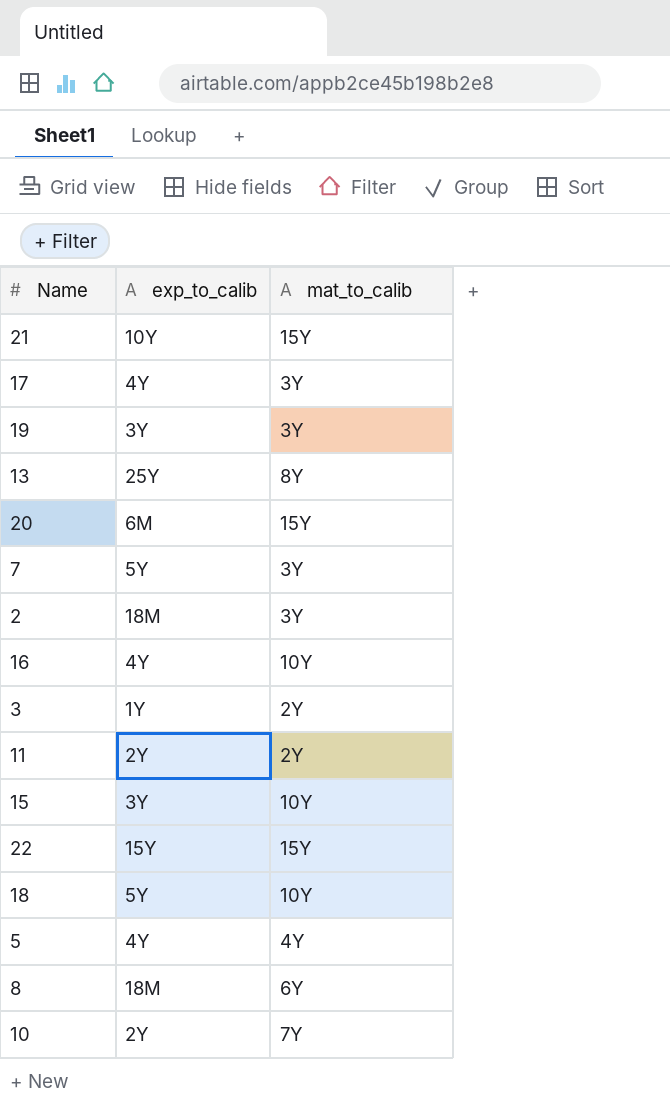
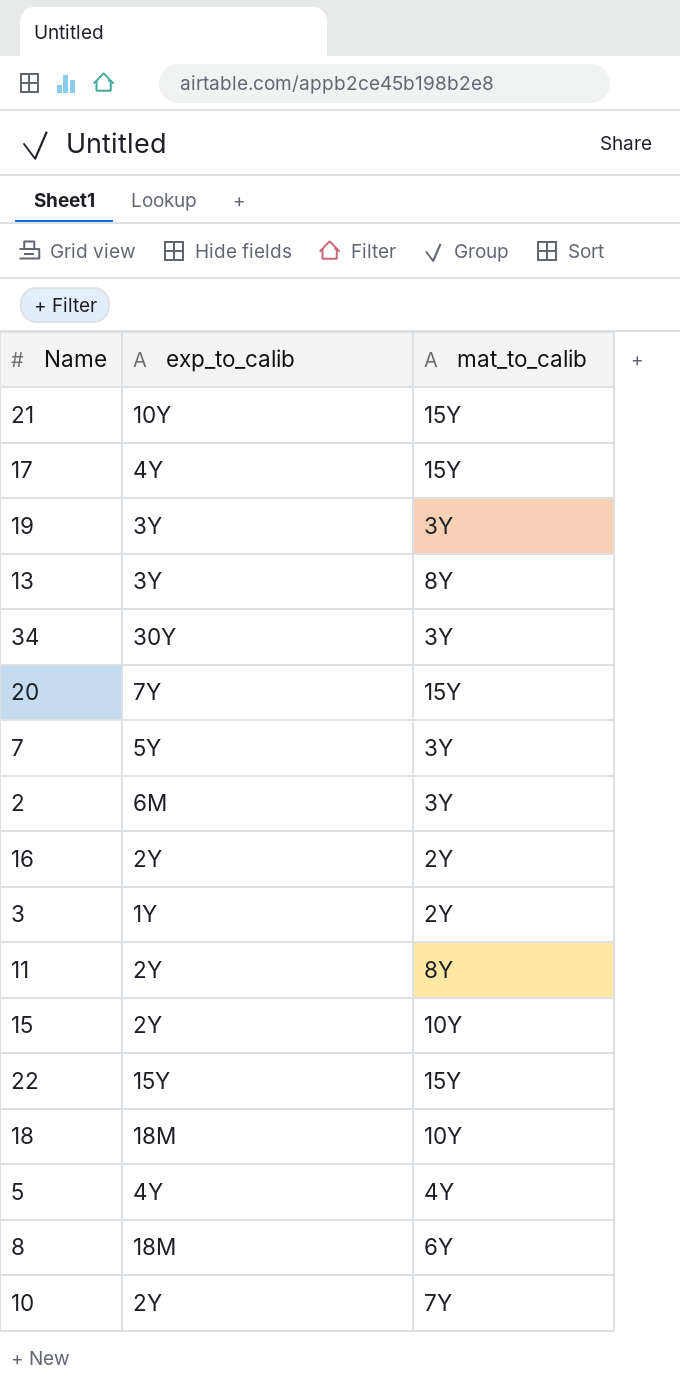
17 | mat_to_calib: 3Y -> 15Y
13 | exp_to_calib: 25Y -> 3Y
row 34: none -> 30Y | 3Y
20 | exp_to_calib: 6M -> 7Y
2 | exp_to_calib: 18M -> 6M
16 | exp_to_calib: 4Y -> 2Y
16 | mat_to_calib: 10Y -> 2Y
11 | mat_to_calib: 2Y -> 8Y
15 | exp_to_calib: 3Y -> 2Y
18 | exp_to_calib: 5Y -> 18M

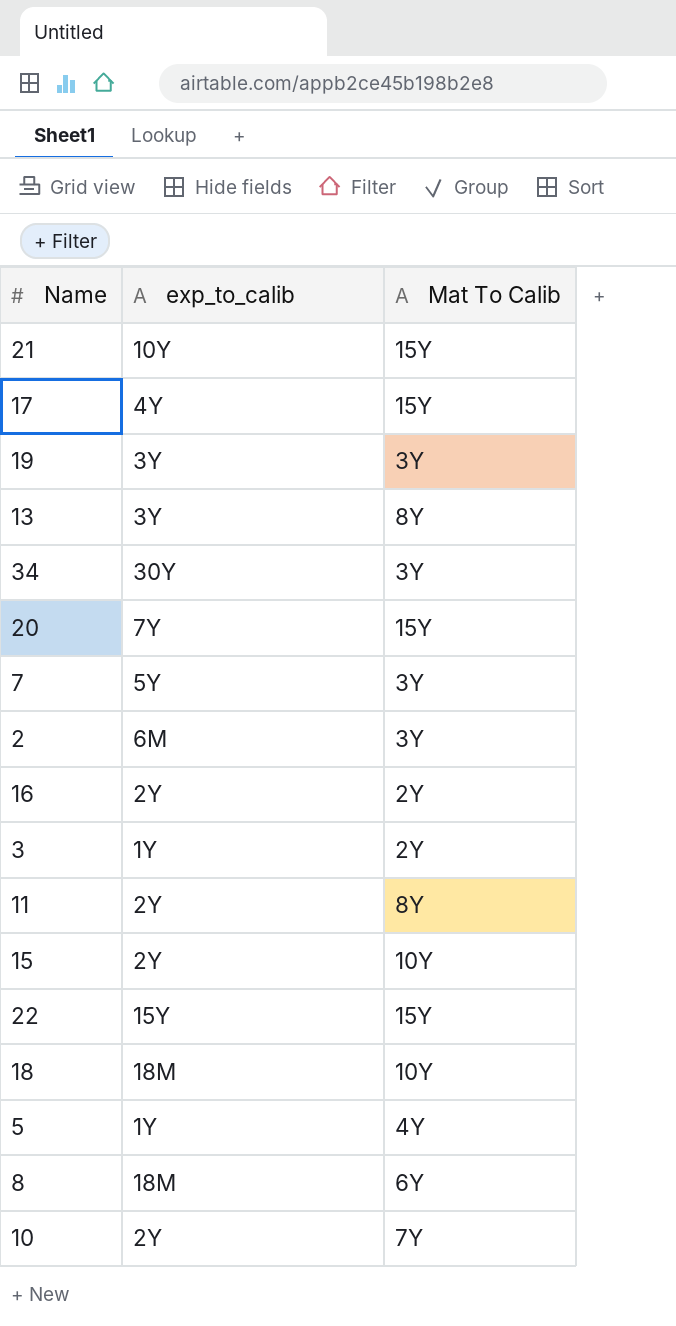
column name: mat_to_calib -> Mat To Calib
5 | exp_to_calib: 4Y -> 1Y

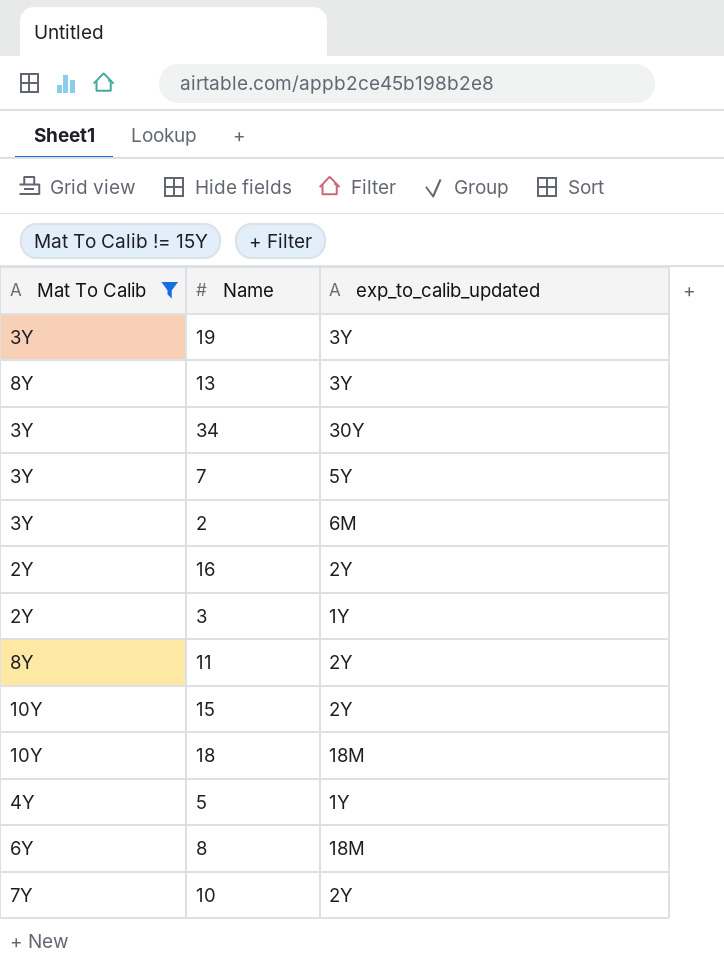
filter: none -> Mat To Calib != 15Y
column Mat To Calib | position: 3 -> 1
column name: exp_to_calib -> exp_to_calib_updated

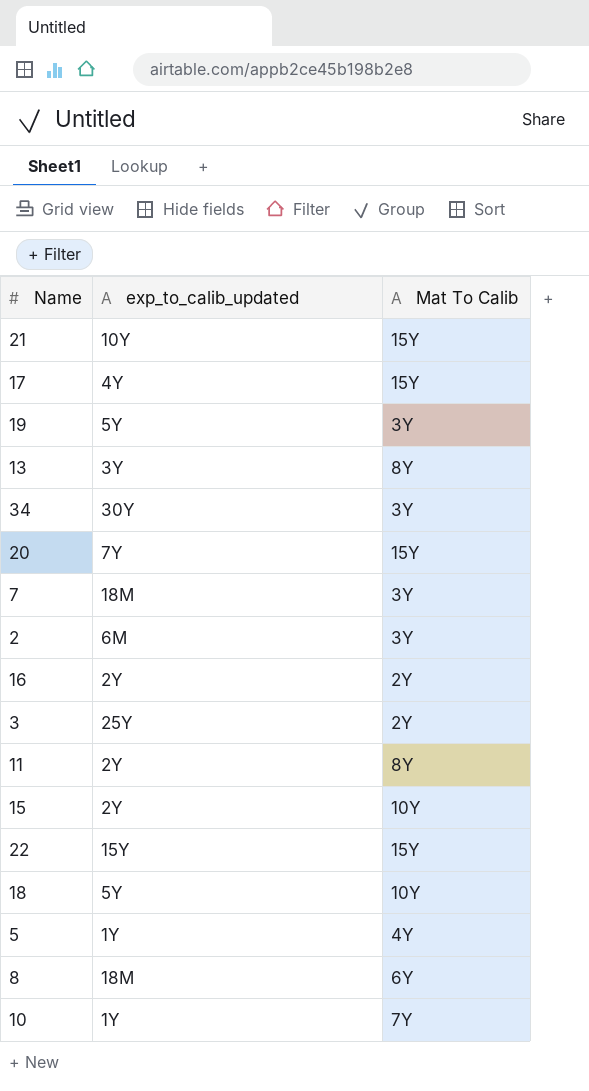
filter: Mat To Calib != 15Y -> none
column Mat To Calib | position: 1 -> 3
19 | exp_to_calib_updated: 3Y -> 5Y
7 | exp_to_calib_updated: 5Y -> 18M
3 | exp_to_calib_updated: 1Y -> 25Y
18 | exp_to_calib_updated: 18M -> 5Y
10 | exp_to_calib_updated: 2Y -> 1Y

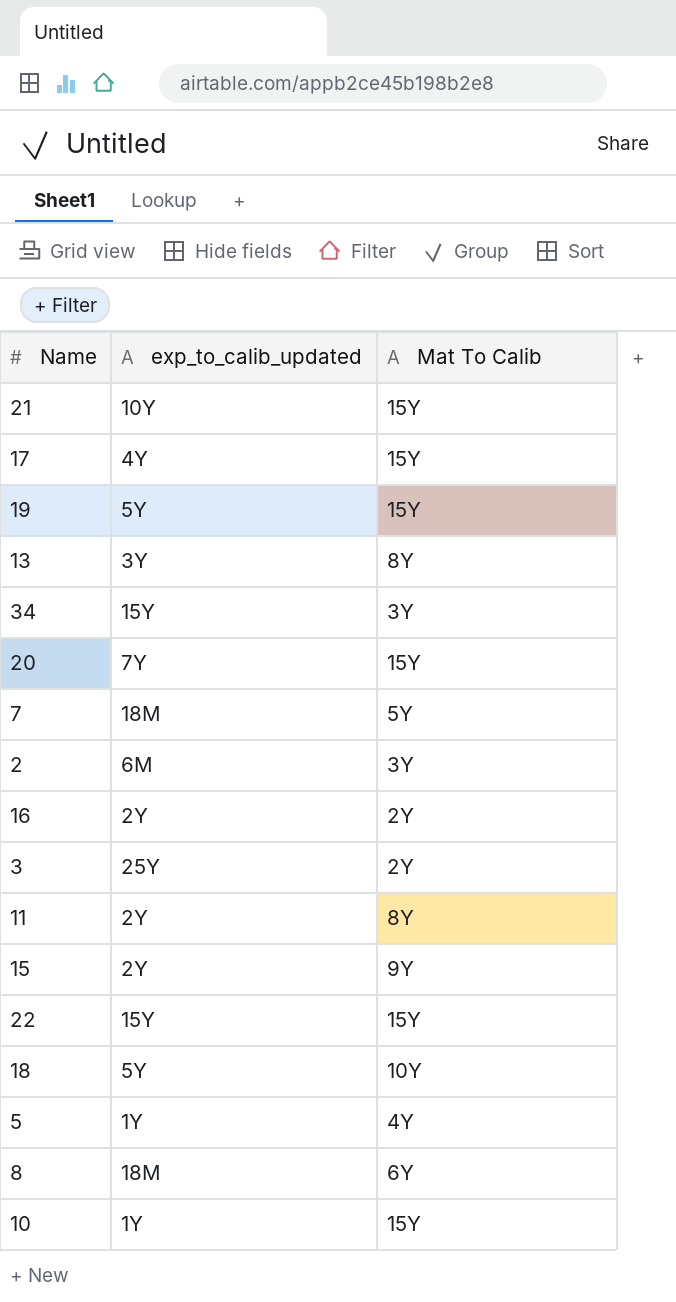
19 | Mat To Calib: 3Y -> 15Y
34 | exp_to_calib_updated: 30Y -> 15Y
7 | Mat To Calib: 3Y -> 5Y
15 | Mat To Calib: 10Y -> 9Y
10 | Mat To Calib: 7Y -> 15Y

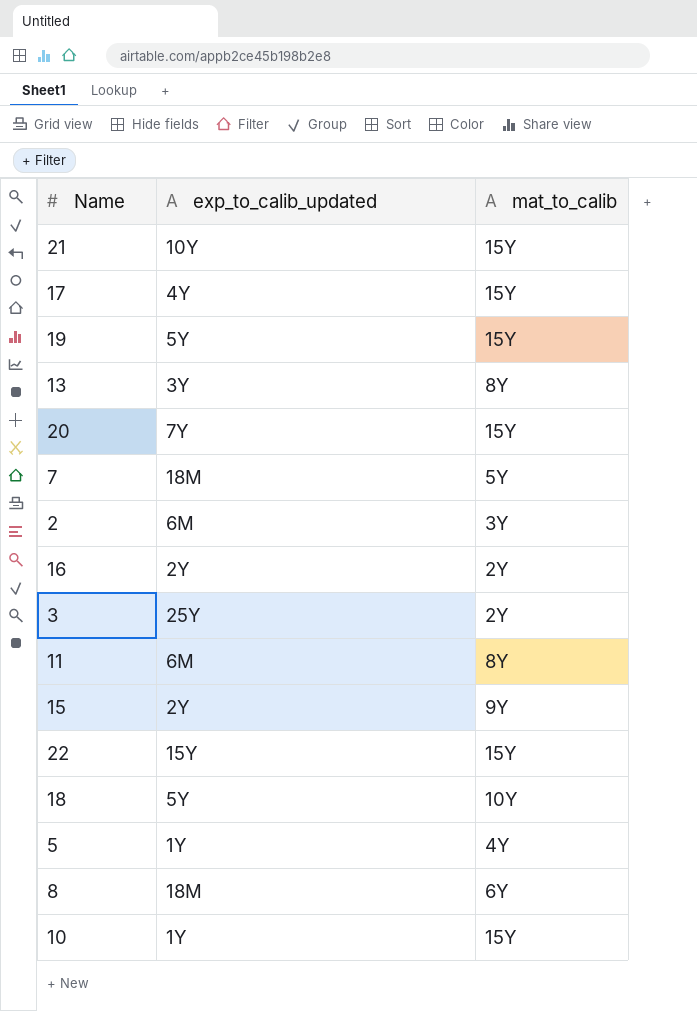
column name: Mat To Calib -> mat_to_calib
row 34: 15Y | 3Y -> none
11 | exp_to_calib_updated: 2Y -> 6M

